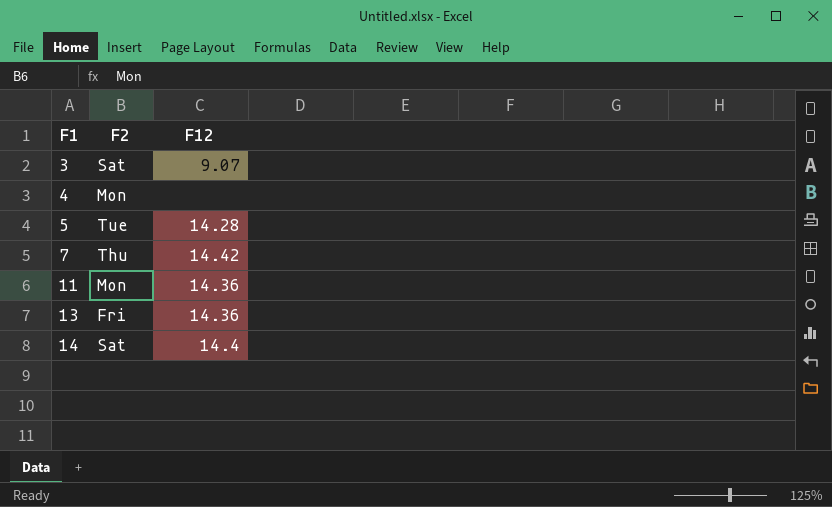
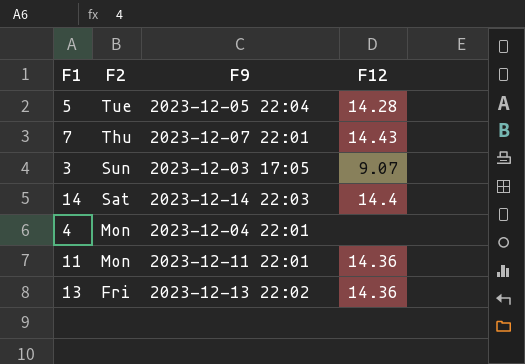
row order: F1 ascending -> F2 descending
column F9 | position: none -> 3
7 | F12: 14.42 -> 14.43
3 | F2: Sat -> Sun

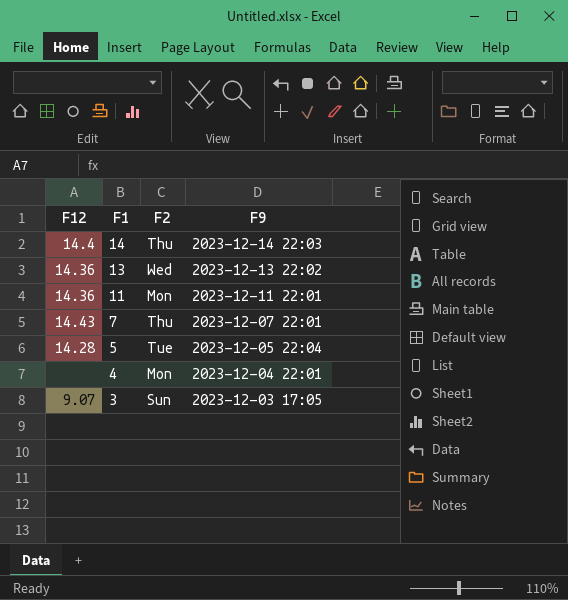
row order: F2 descending -> F1 descending
column F12 | position: 4 -> 1
14 | F2: Sat -> Thu
13 | F2: Fri -> Wed

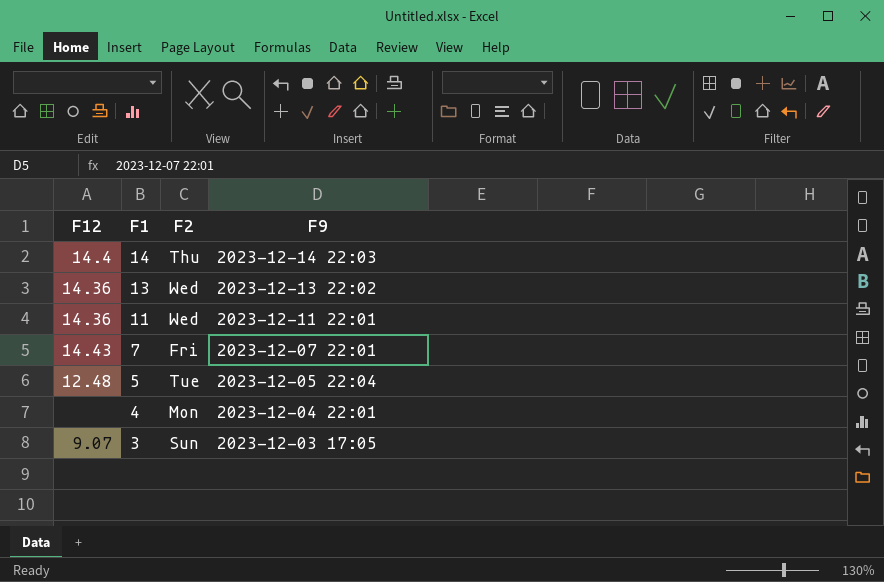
11 | F2: Mon -> Wed
7 | F2: Thu -> Fri
5 | F12: 14.28 -> 12.48

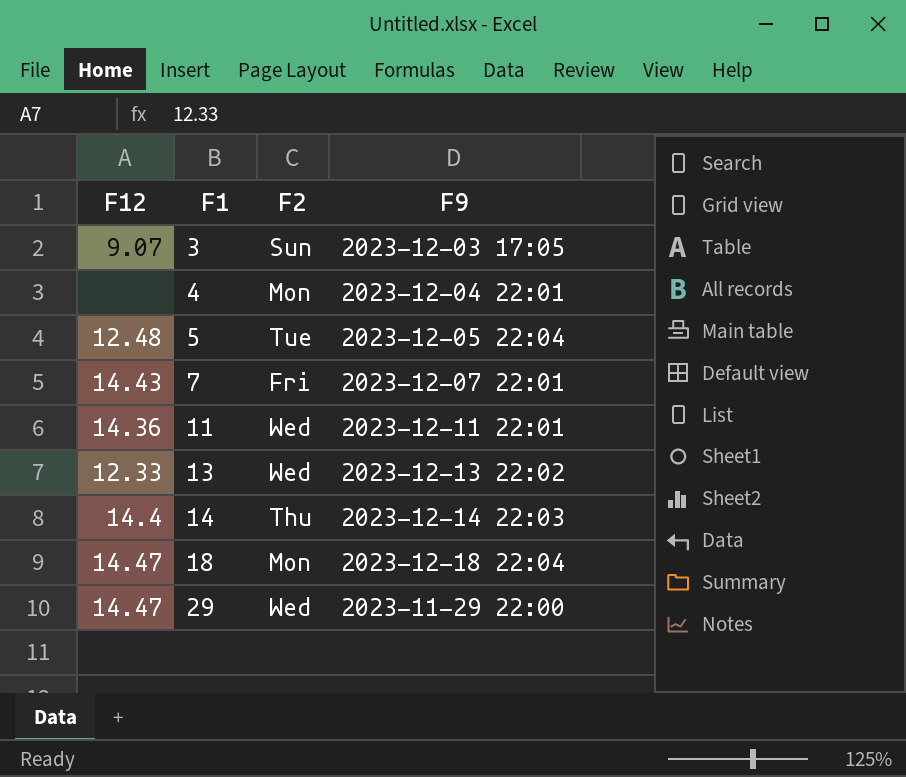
row order: F1 descending -> F1 ascending
13 | F12: 14.36 -> 12.33
row 18: none -> 14.47 | Mon | 2023-12-18 22:04
row 29: none -> 14.47 | Wed | 2023-11-29 22:00

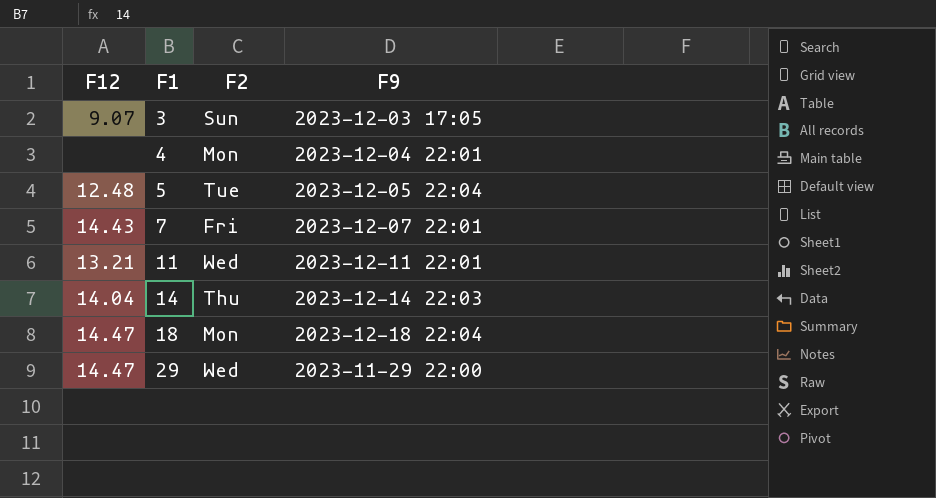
row 13: 12.33 | Wed | 2023-12-13 22:02 -> none
11 | F12: 14.36 -> 13.21
14 | F12: 14.4 -> 14.04

